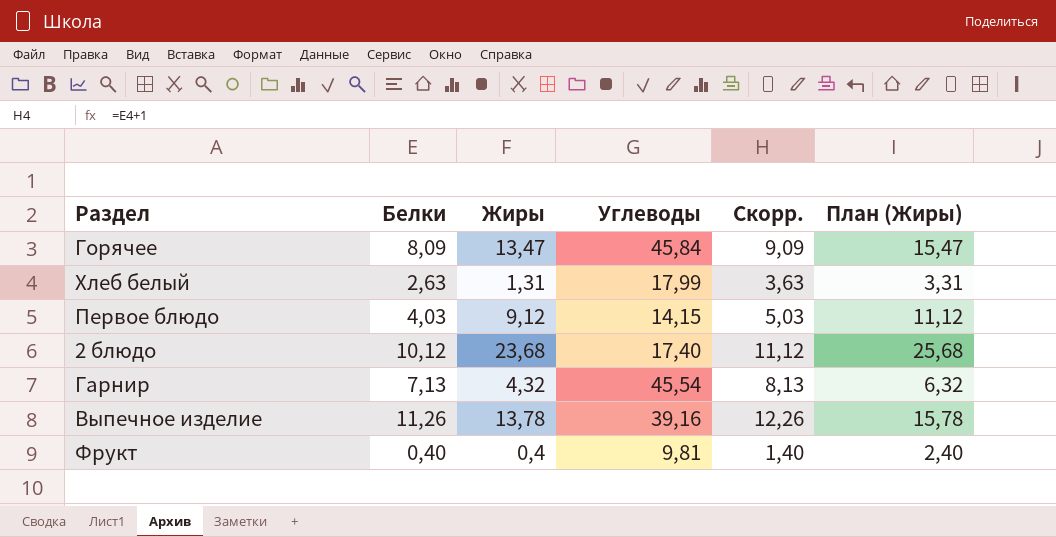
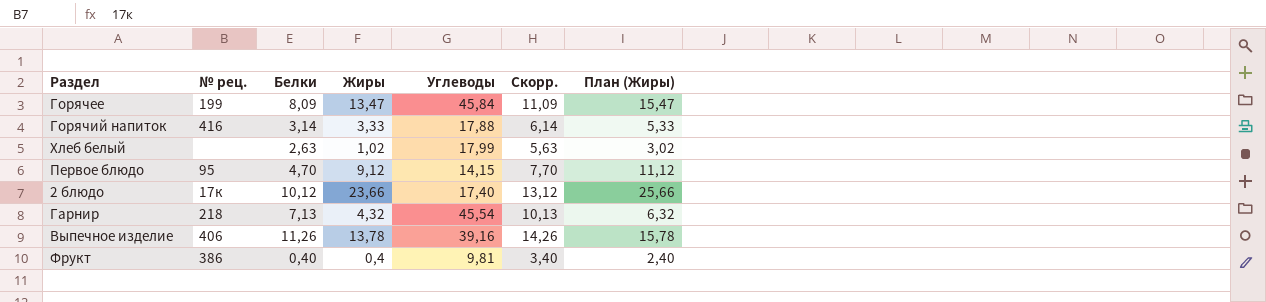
column № рец. | position: none -> 2
column Скорр. | formula: [Белки] + 1 -> [Белки] + 3
row Горячий напиток: none -> 416 | 3,14 | 3,33 | 17,88 | 6,14 | 5,33
Хлеб белый | Жиры: 1,31 -> 1,02
Хлеб белый | План (Жиры): 3,31 -> 3,02
Первое блюдо | Белки: 4,03 -> 4,70
2 блюдо | Жиры: 23,68 -> 23,66
2 блюдо | План (Жиры): 25,68 -> 25,66

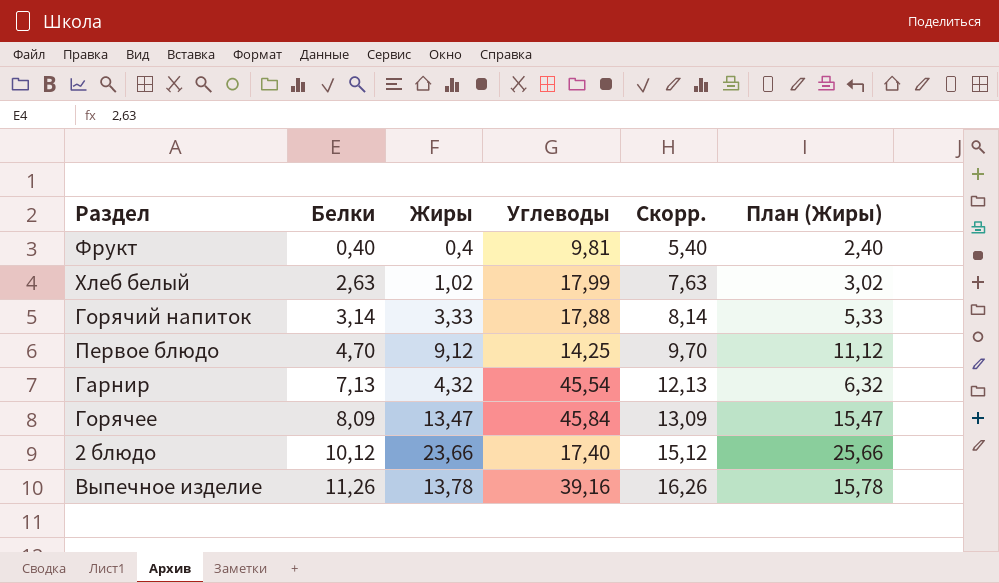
row order: none -> Белки ascending
column № рец. | position: 2 -> none
column Скорр. | formula: [Белки] + 3 -> [Белки] + 5
Первое блюдо | Углеводы: 14,15 -> 14,25

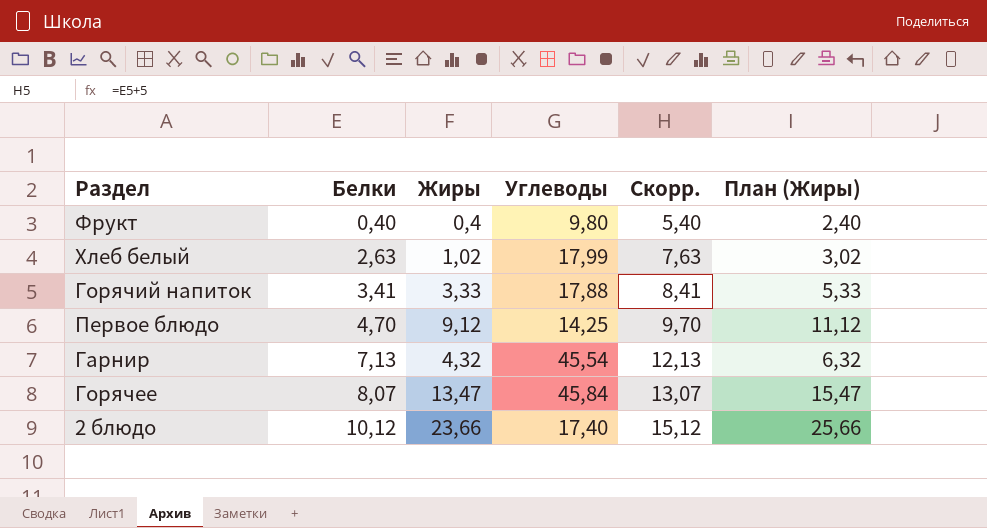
row Выпечное изделие: 11,26 | 13,78 | 39,16 | 16,26 | 15,78 -> none
Фрукт | Углеводы: 9,81 -> 9,80
Горячий напиток | Белки: 3,14 -> 3,41
Горячий напиток | Скорр.: 8,14 -> 8,41
Горячее | Белки: 8,09 -> 8,07
Горячее | Скорр.: 13,09 -> 13,07

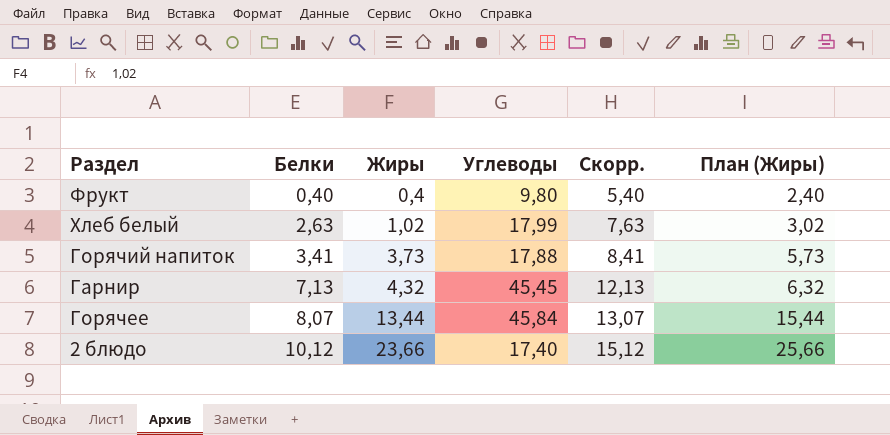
row Первое блюдо: 4,70 | 9,12 | 14,25 | 9,70 | 11,12 -> none
Горячий напиток | Жиры: 3,33 -> 3,73
Горячий напиток | План (Жиры): 5,33 -> 5,73
Гарнир | Углеводы: 45,54 -> 45,45
Горячее | Жиры: 13,47 -> 13,44
Горячее | План (Жиры): 15,47 -> 15,44

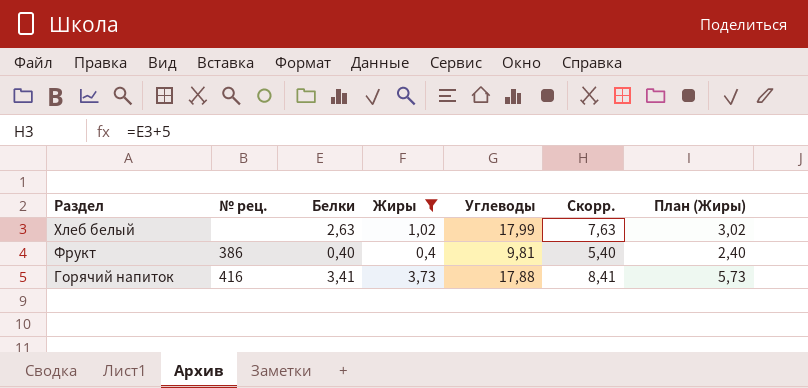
filter: none -> Жиры <= 3,73
row order: Белки ascending -> Раздел descending
column № рец. | position: none -> 2
Фрукт | Углеводы: 9,80 -> 9,81

